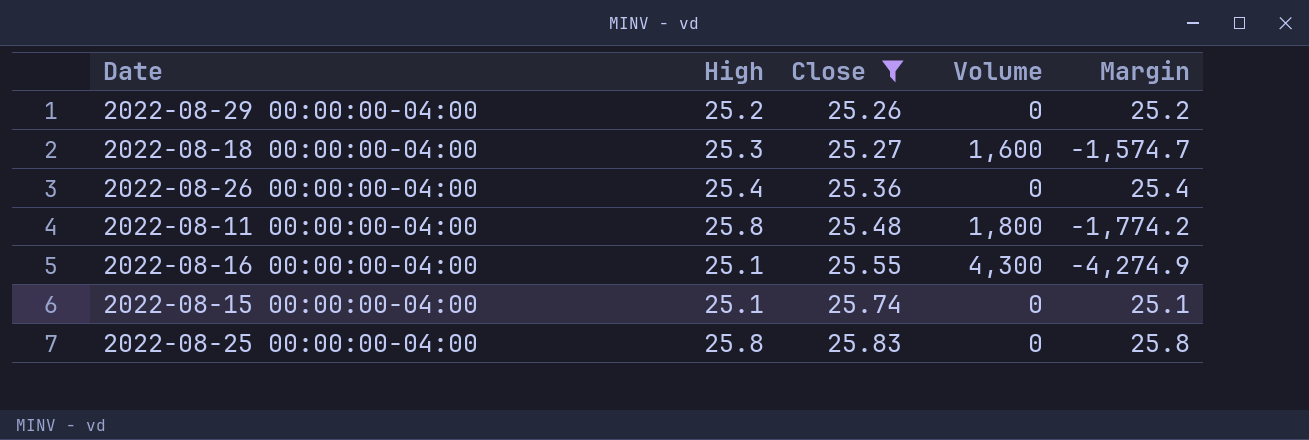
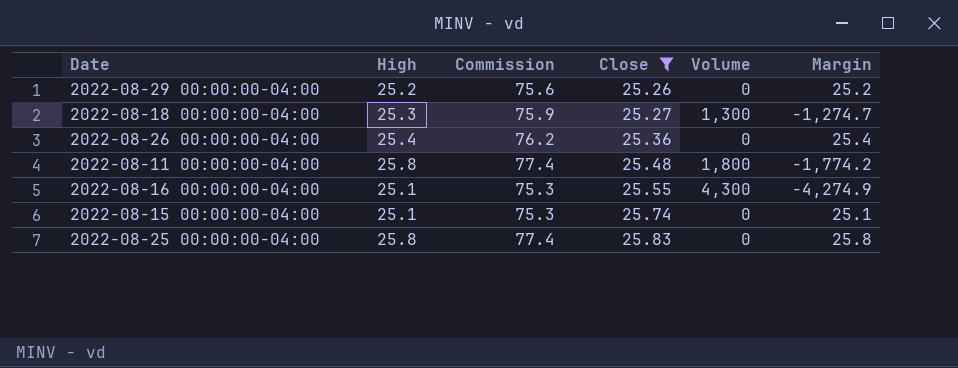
column Commission | formula: none -> [High] * 3
2022-08-18 00:00:00-04:00 | Volume: 1,600 -> 1,300
2022-08-18 00:00:00-04:00 | Margin: -1,574.7 -> -1,274.7

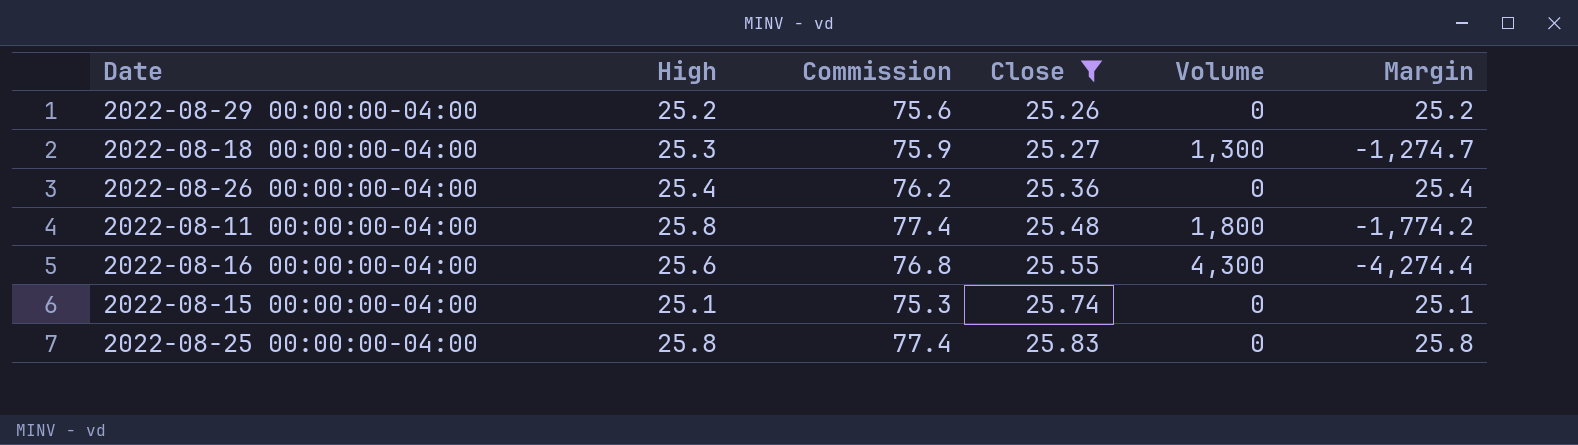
2022-08-16 00:00:00-04:00 | High: 25.1 -> 25.6
2022-08-16 00:00:00-04:00 | Commission: 75.3 -> 76.8
2022-08-16 00:00:00-04:00 | Margin: -4,274.9 -> -4,274.4

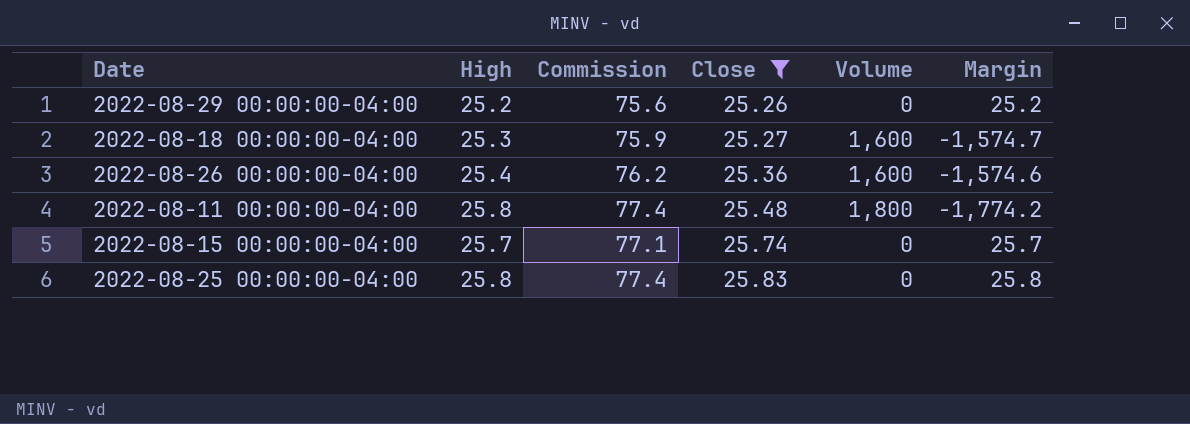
row 2022-08-16 00:00:00-04:00: 25.6 | 76.8 | 25.55 | 4,300 | -4,274.4 -> none
2022-08-18 00:00:00-04:00 | Volume: 1,300 -> 1,600
2022-08-18 00:00:00-04:00 | Margin: -1,274.7 -> -1,574.7
2022-08-26 00:00:00-04:00 | Volume: 0 -> 1,600
2022-08-26 00:00:00-04:00 | Margin: 25.4 -> -1,574.6
2022-08-15 00:00:00-04:00 | High: 25.1 -> 25.7
2022-08-15 00:00:00-04:00 | Commission: 75.3 -> 77.1
2022-08-15 00:00:00-04:00 | Margin: 25.1 -> 25.7

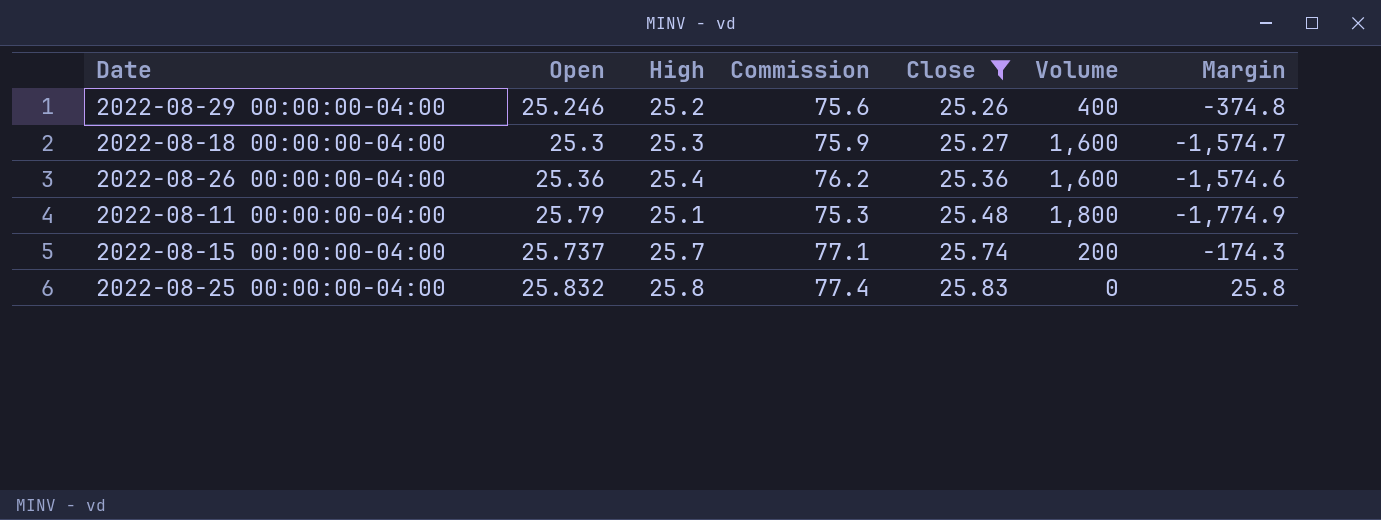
column Open | position: none -> 2
2022-08-29 00:00:00-04:00 | Volume: 0 -> 400
2022-08-29 00:00:00-04:00 | Margin: 25.2 -> -374.8
2022-08-11 00:00:00-04:00 | High: 25.8 -> 25.1
2022-08-11 00:00:00-04:00 | Commission: 77.4 -> 75.3
2022-08-11 00:00:00-04:00 | Margin: -1,774.2 -> -1,774.9
2022-08-15 00:00:00-04:00 | Volume: 0 -> 200
2022-08-15 00:00:00-04:00 | Margin: 25.7 -> -174.3

